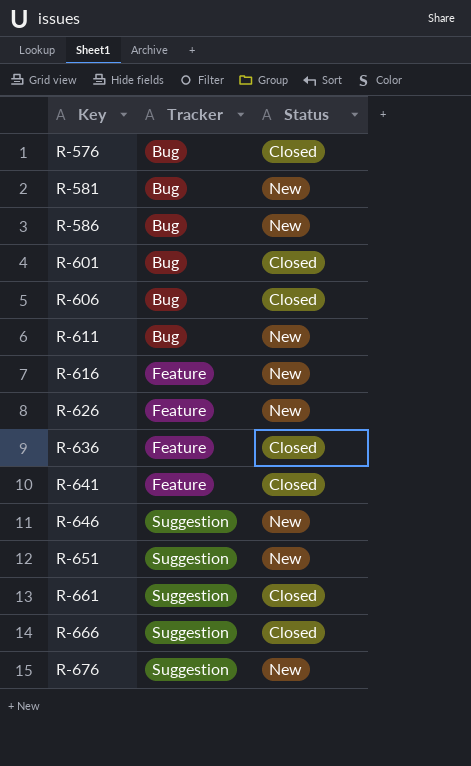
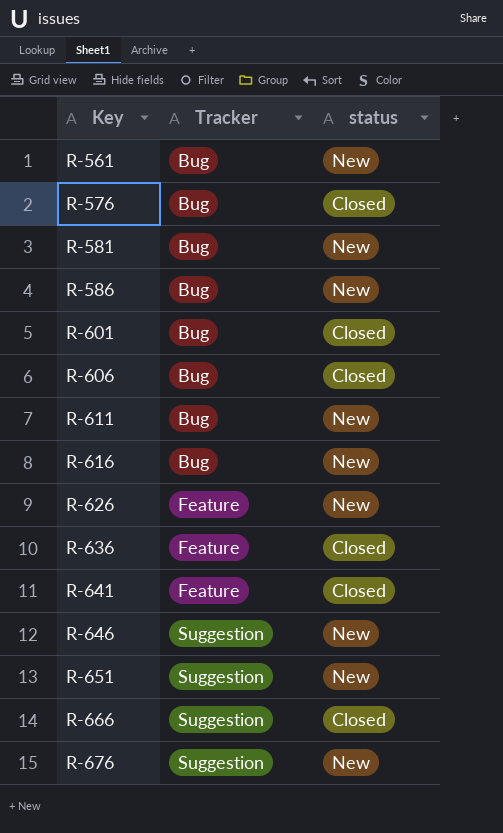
column name: Status -> status
row R-661: Suggestion | Closed -> none
row R-561: none -> Bug | New
R-616 | Tracker: Feature -> Bug

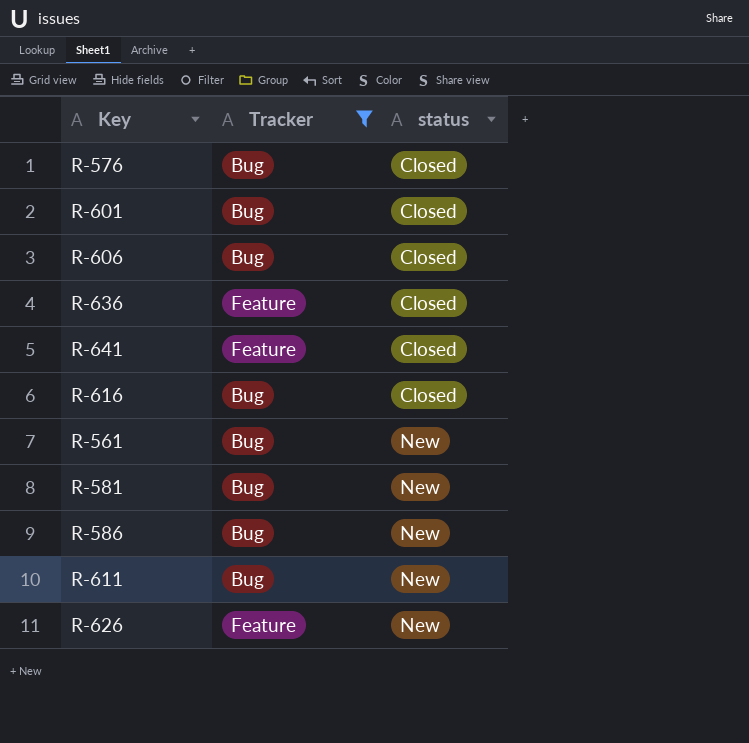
filter: none -> Tracker != Suggestion
row order: Key ascending -> status ascending
R-616 | status: New -> Closed

